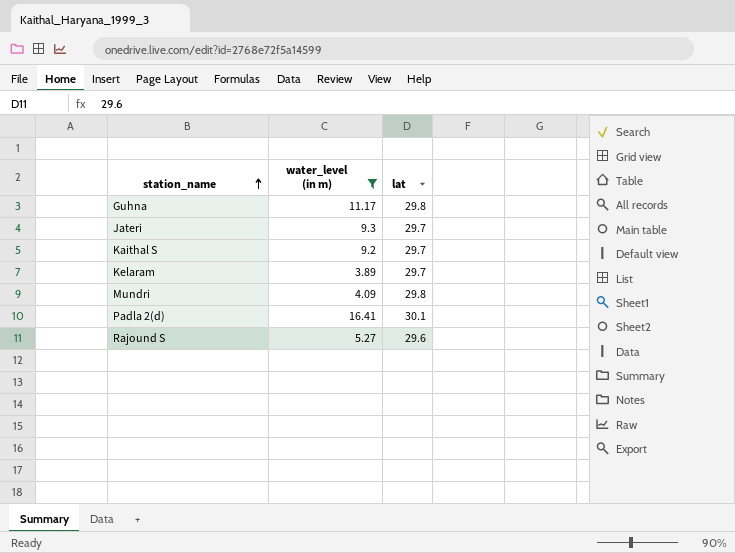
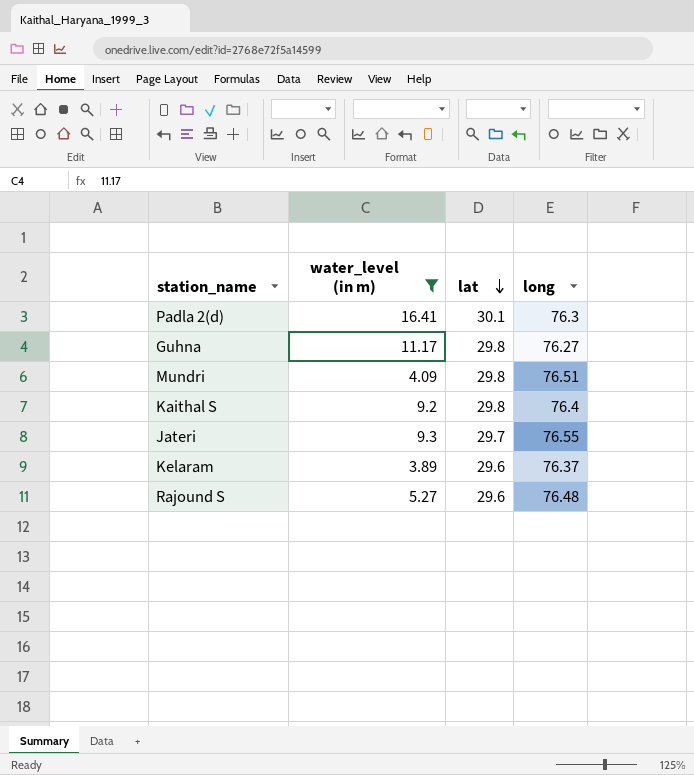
row order: station_name ascending -> lat descending
column long | position: none -> 4
Kaithal S | lat: 29.7 -> 29.8
Kelaram | lat: 29.7 -> 29.6

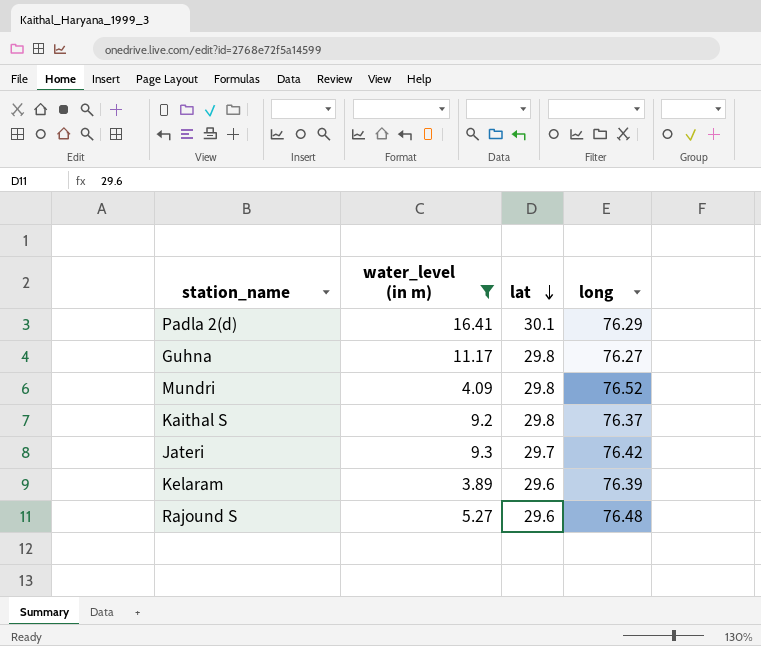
Padla 2(d) | long: 76.3 -> 76.29
Mundri | long: 76.51 -> 76.52
Kaithal S | long: 76.4 -> 76.37
Jateri | long: 76.55 -> 76.42
Kelaram | long: 76.37 -> 76.39

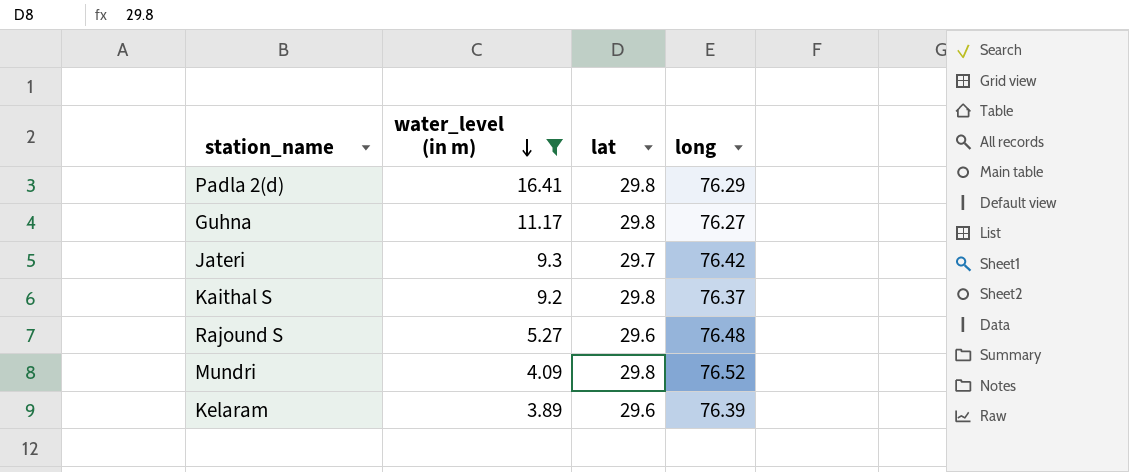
row order: lat descending -> water_level (in m) descending
Padla 2(d) | lat: 30.1 -> 29.8

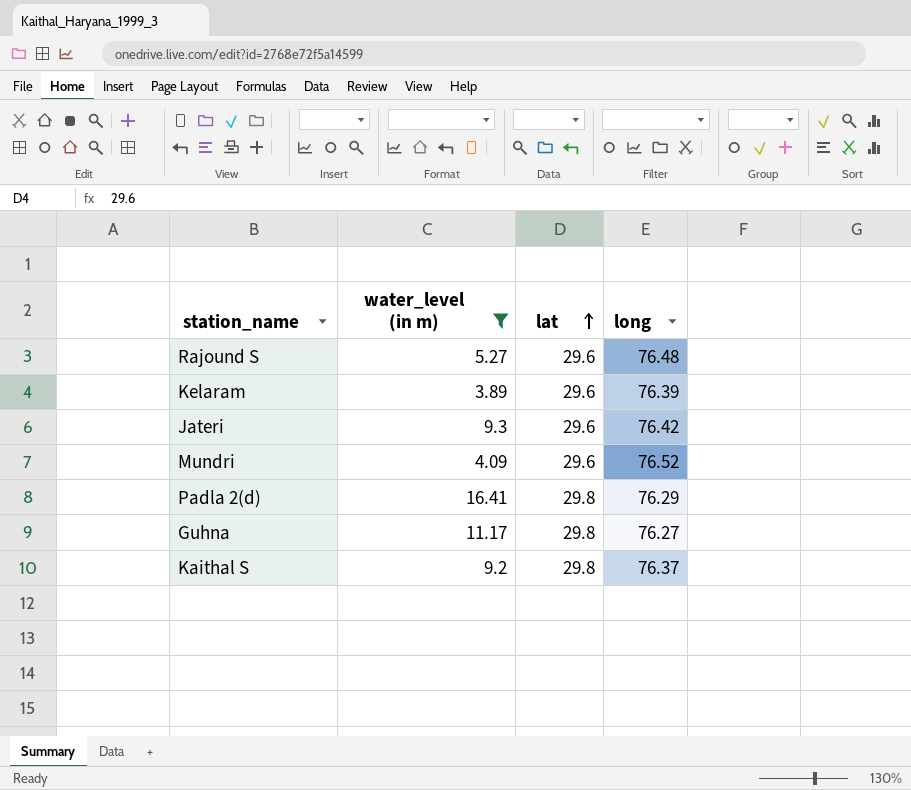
row order: water_level (in m) descending -> lat ascending
Jateri | lat: 29.7 -> 29.6
Mundri | lat: 29.8 -> 29.6

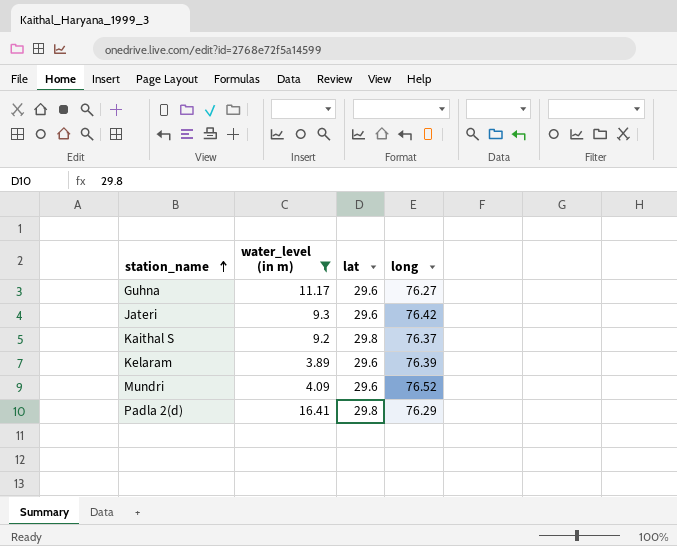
row order: lat ascending -> station_name ascending
row Rajound S: 5.27 | 29.6 | 76.48 -> none
Guhna | lat: 29.8 -> 29.6

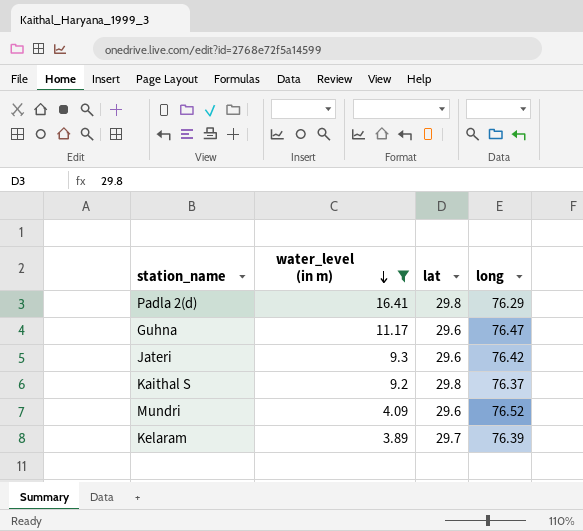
row order: station_name ascending -> water_level (in m) descending
Guhna | long: 76.27 -> 76.47
Kelaram | lat: 29.6 -> 29.7

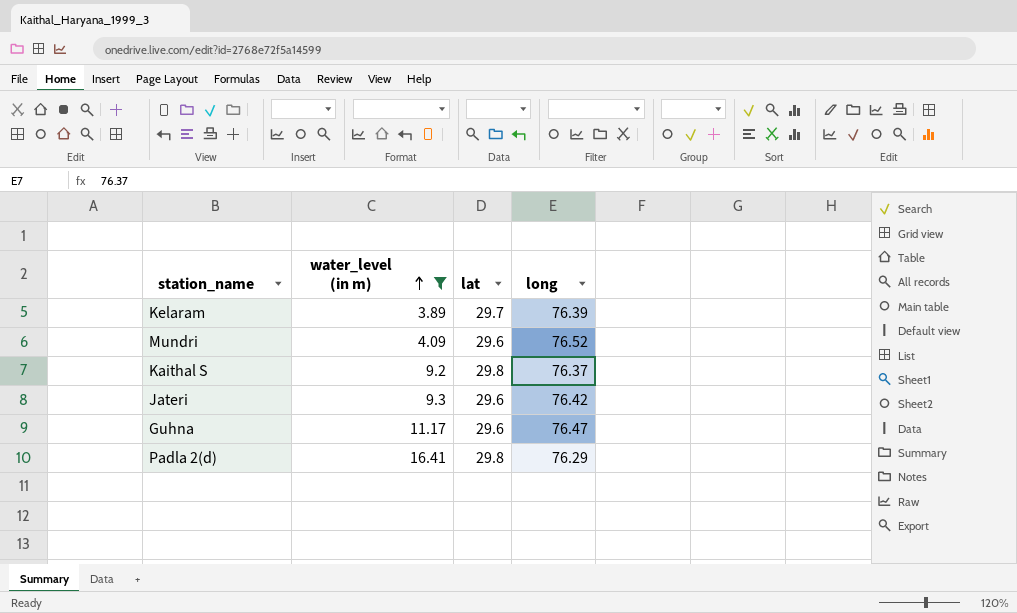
row order: water_level (in m) descending -> water_level (in m) ascending

